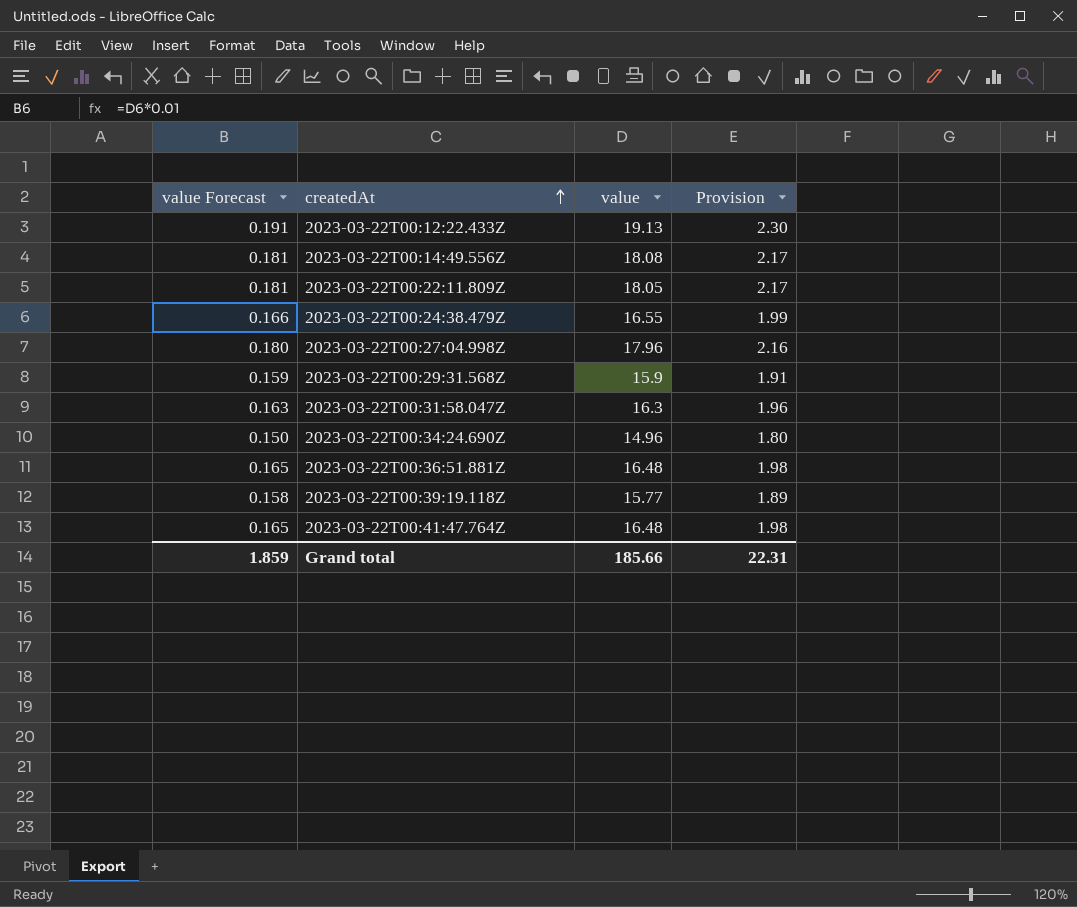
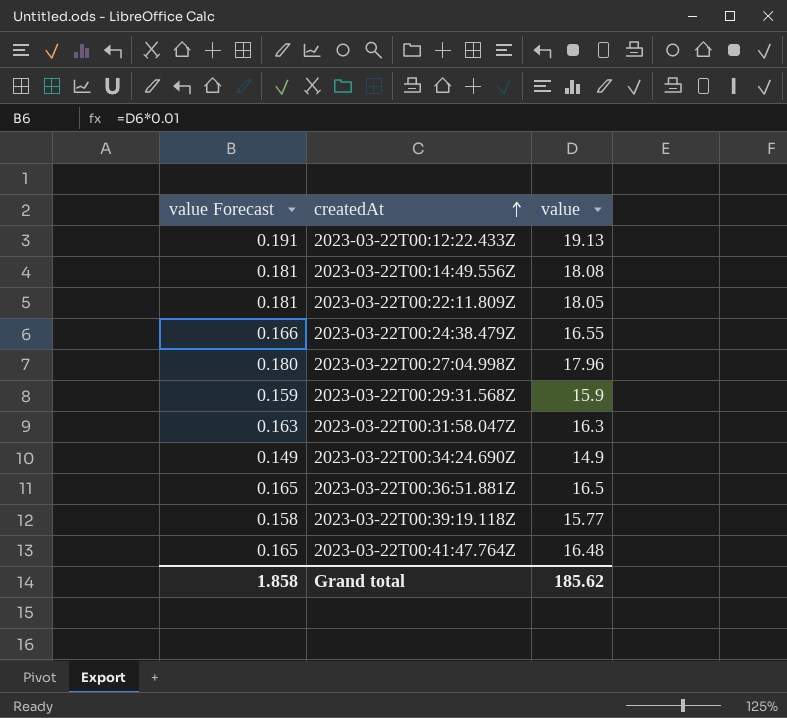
column Provision | formula: [value] * 0.12 -> none
2023-03-22T00:34:24.690Z | value Forecast: 0.150 -> 0.149
2023-03-22T00:34:24.690Z | value: 14.96 -> 14.9
2023-03-22T00:36:51.881Z | value: 16.48 -> 16.5
Grand total | value Forecast: 1.859 -> 1.858
Grand total | value: 185.66 -> 185.62

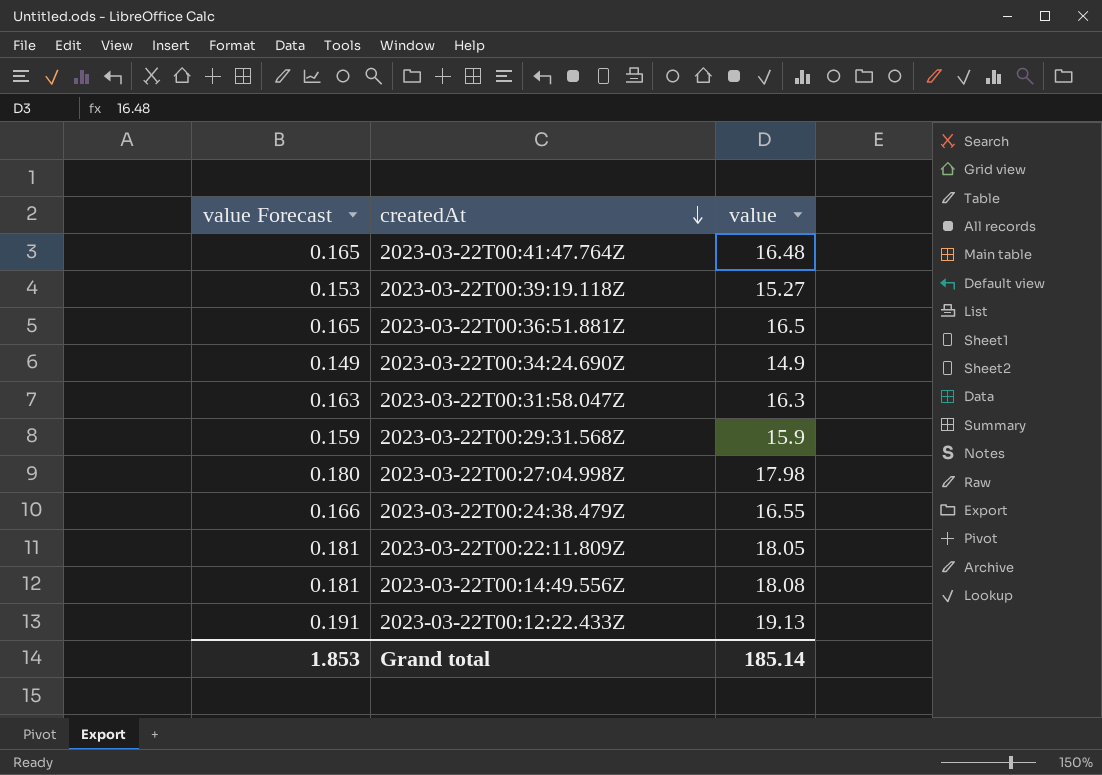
row order: createdAt ascending -> createdAt descending
2023-03-22T00:39:19.118Z | value Forecast: 0.158 -> 0.153
2023-03-22T00:39:19.118Z | value: 15.77 -> 15.27
2023-03-22T00:27:04.998Z | value: 17.96 -> 17.98
Grand total | value Forecast: 1.858 -> 1.853
Grand total | value: 185.62 -> 185.14

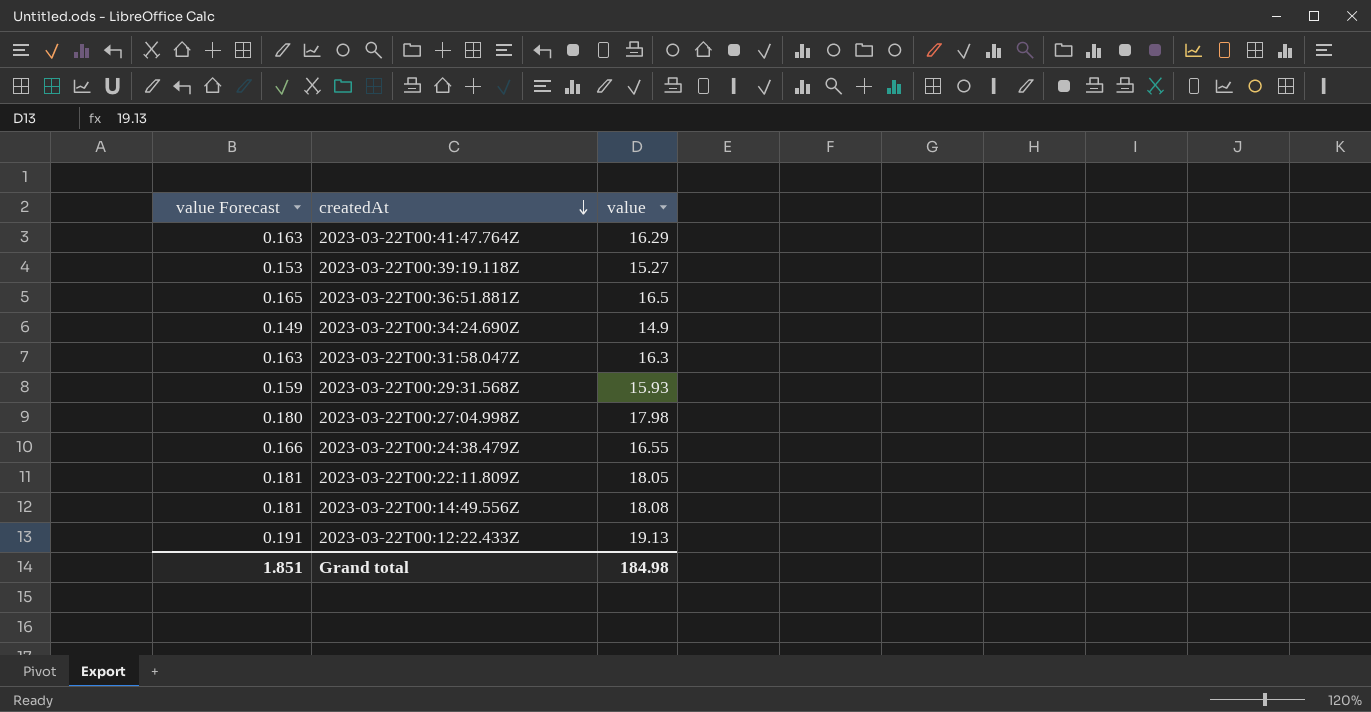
2023-03-22T00:41:47.764Z | value Forecast: 0.165 -> 0.163
2023-03-22T00:41:47.764Z | value: 16.48 -> 16.29
2023-03-22T00:29:31.568Z | value: 15.9 -> 15.93
Grand total | value Forecast: 1.853 -> 1.851
Grand total | value: 185.14 -> 184.98

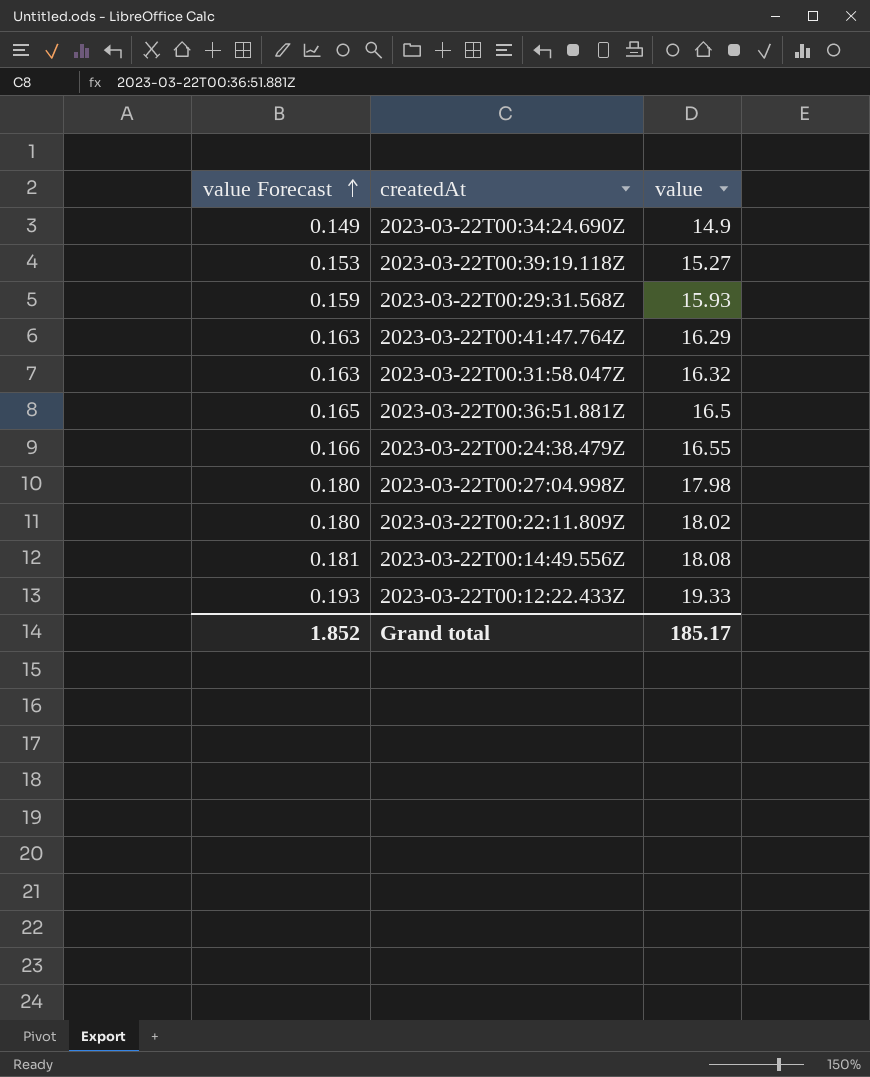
row order: createdAt descending -> value Forecast ascending
2023-03-22T00:31:58.047Z | value: 16.3 -> 16.32
2023-03-22T00:22:11.809Z | value Forecast: 0.181 -> 0.180
2023-03-22T00:22:11.809Z | value: 18.05 -> 18.02
2023-03-22T00:12:22.433Z | value Forecast: 0.191 -> 0.193
2023-03-22T00:12:22.433Z | value: 19.13 -> 19.33
Grand total | value Forecast: 1.851 -> 1.852
Grand total | value: 184.98 -> 185.17

